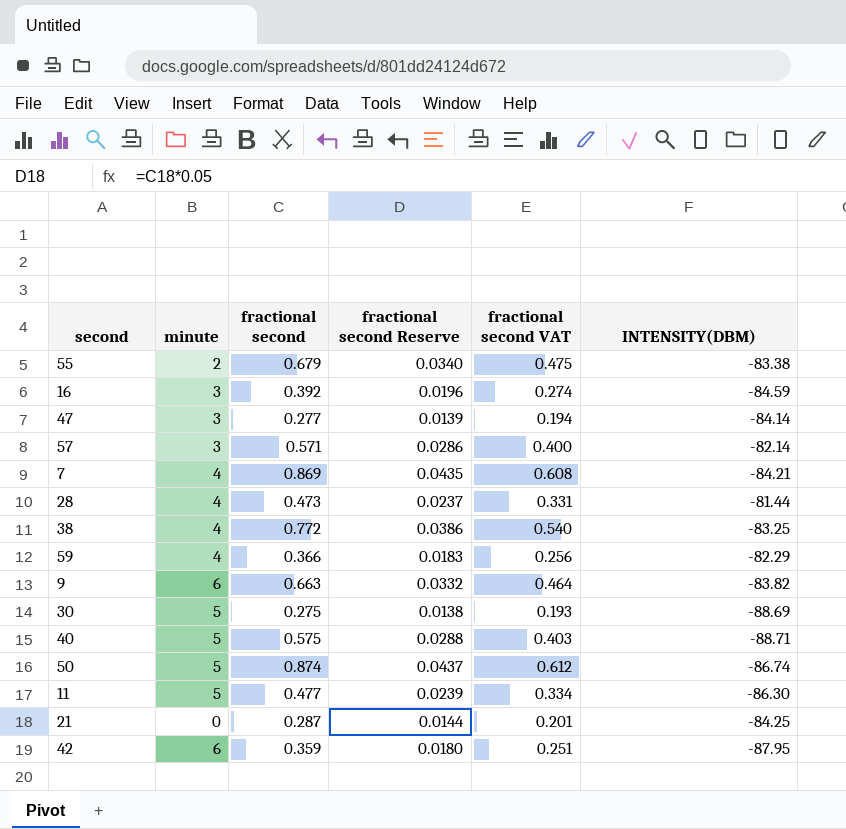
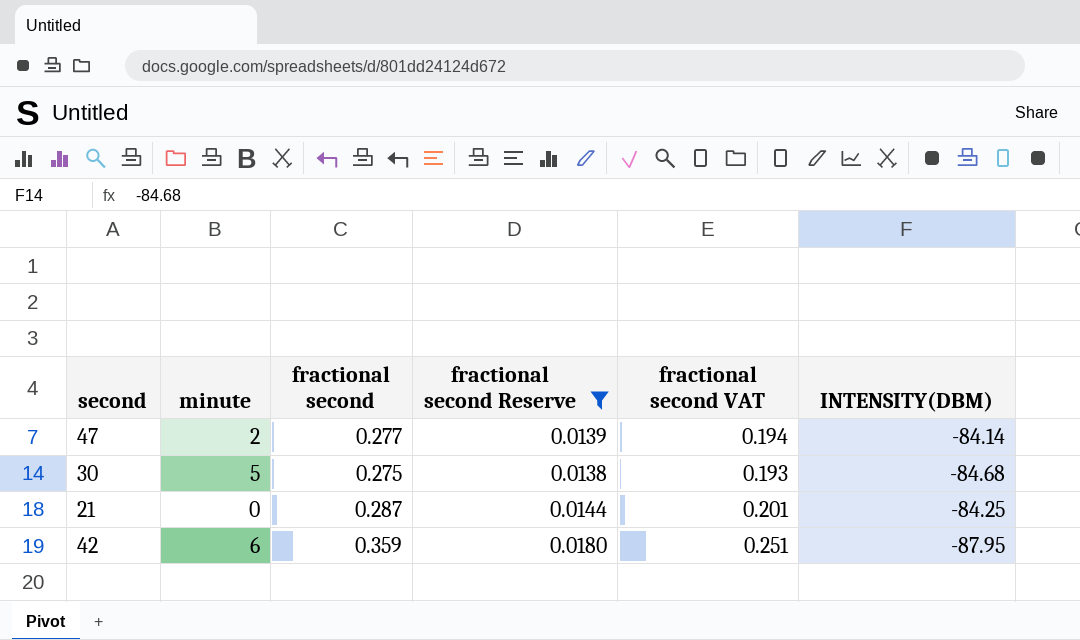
filter: none -> fractional second Reserve <= 0.0180
47 | minute: 3 -> 2
30 | INTENSITY(DBM): -88.69 -> -84.68

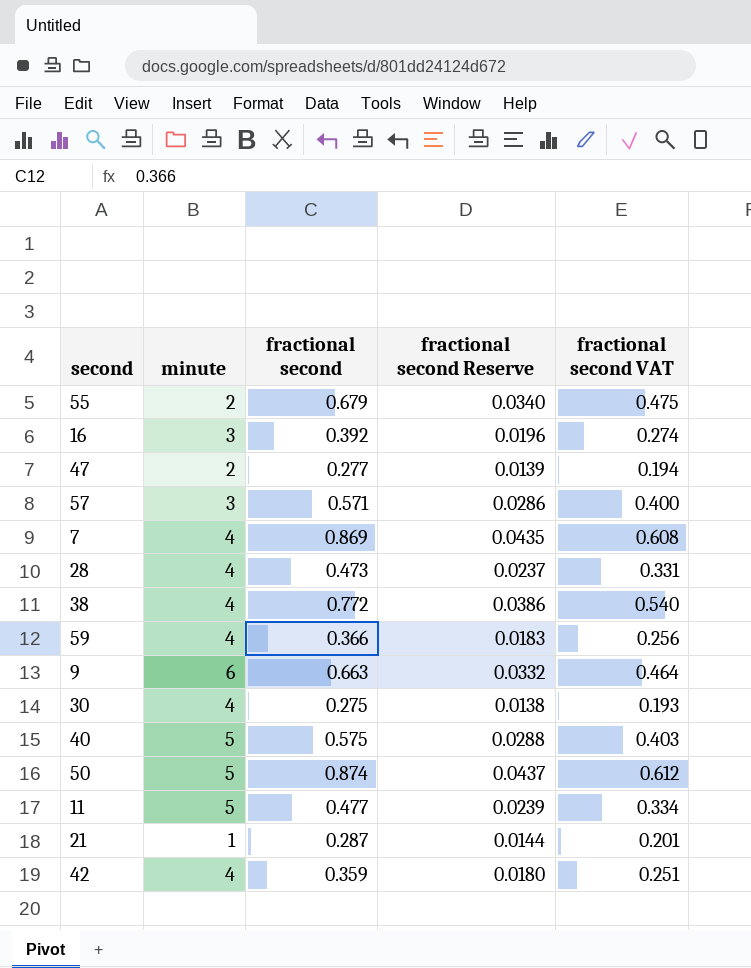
filter: fractional second Reserve <= 0.0180 -> none
column INTENSITY(DBM) | position: 6 -> none
30 | minute: 5 -> 4
21 | minute: 0 -> 1
42 | minute: 6 -> 4

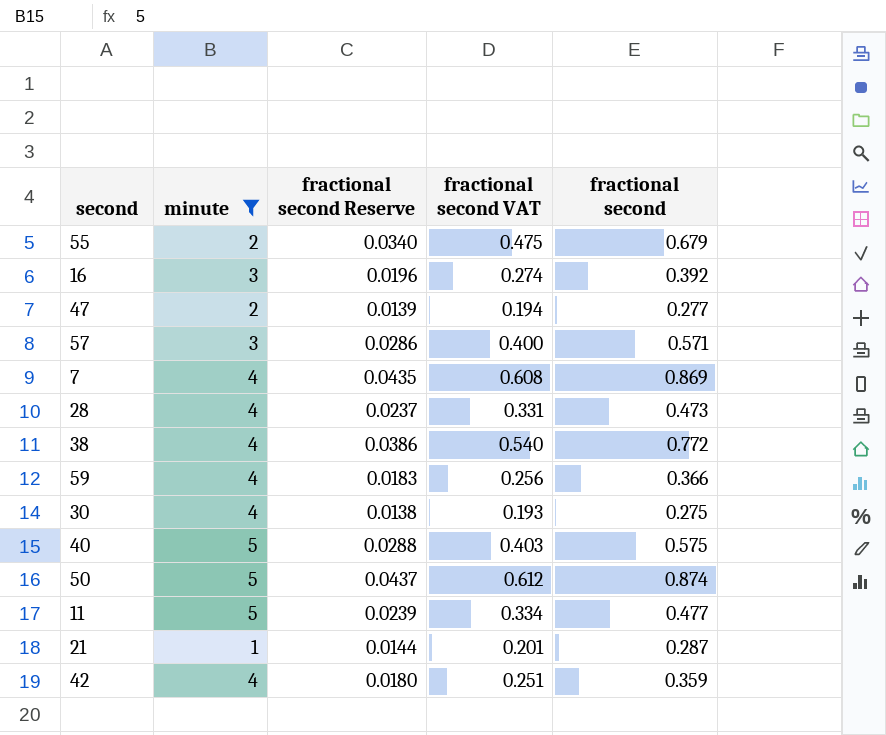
filter: none -> minute != 6
column fractional second | position: 3 -> 5

